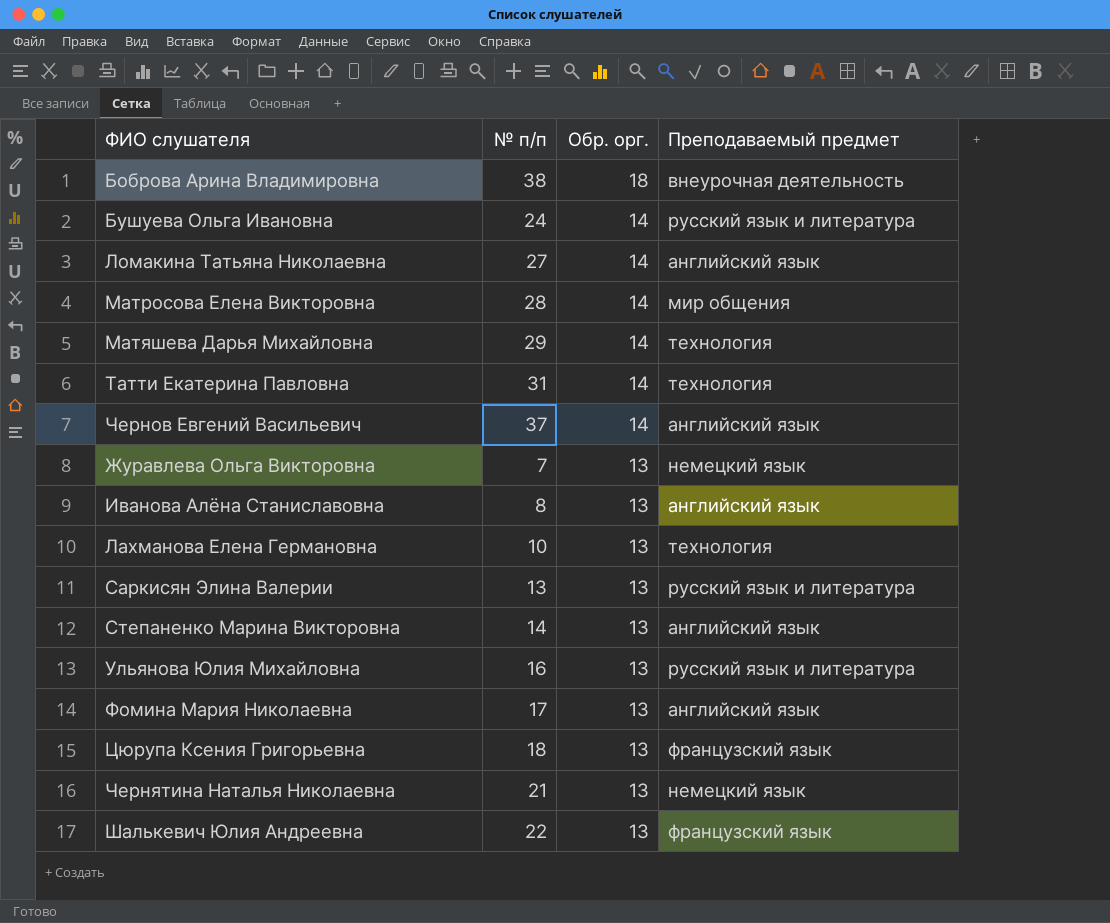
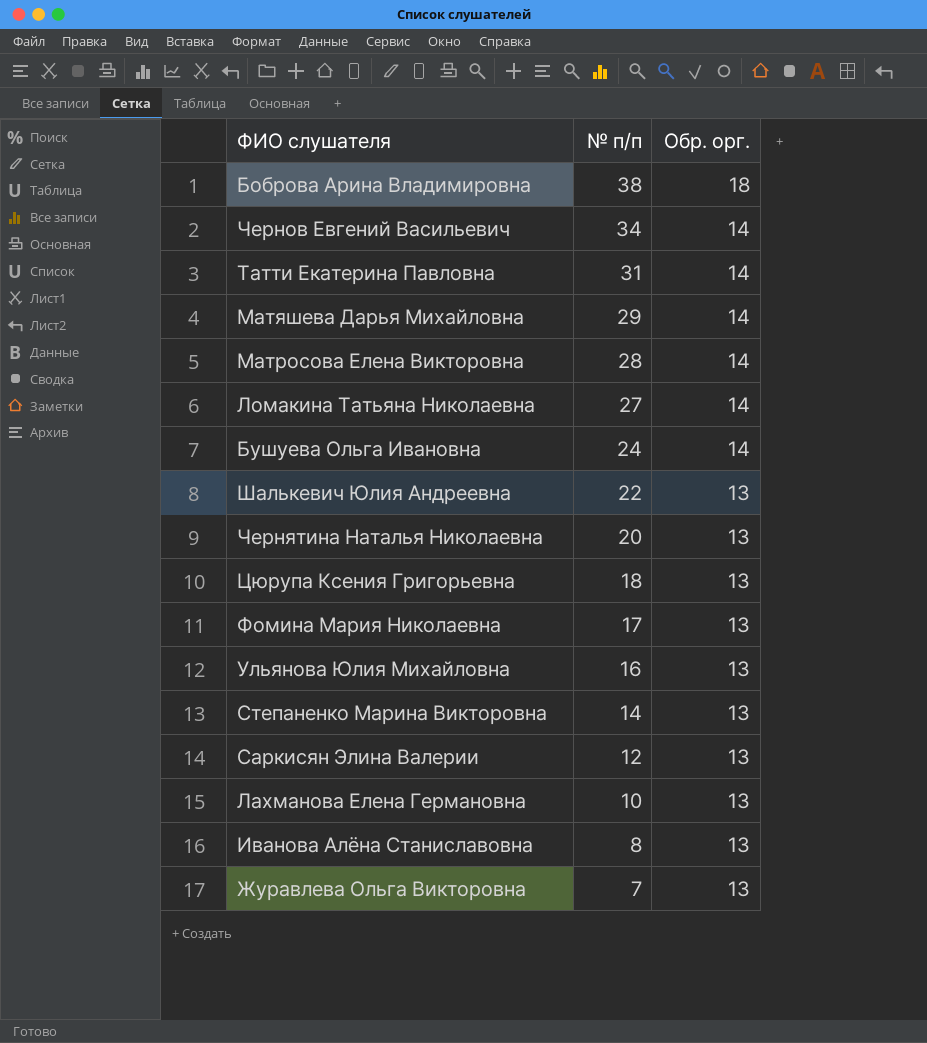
row order: Обр. орг. descending -> № п/п descending
column Преподаваемый предмет | position: 4 -> none
Чернов Евгений Васильевич | № п/п: 37 -> 34
Чернятина Наталья Николаевна | № п/п: 21 -> 20
Саркисян Элина Валерии | № п/п: 13 -> 12

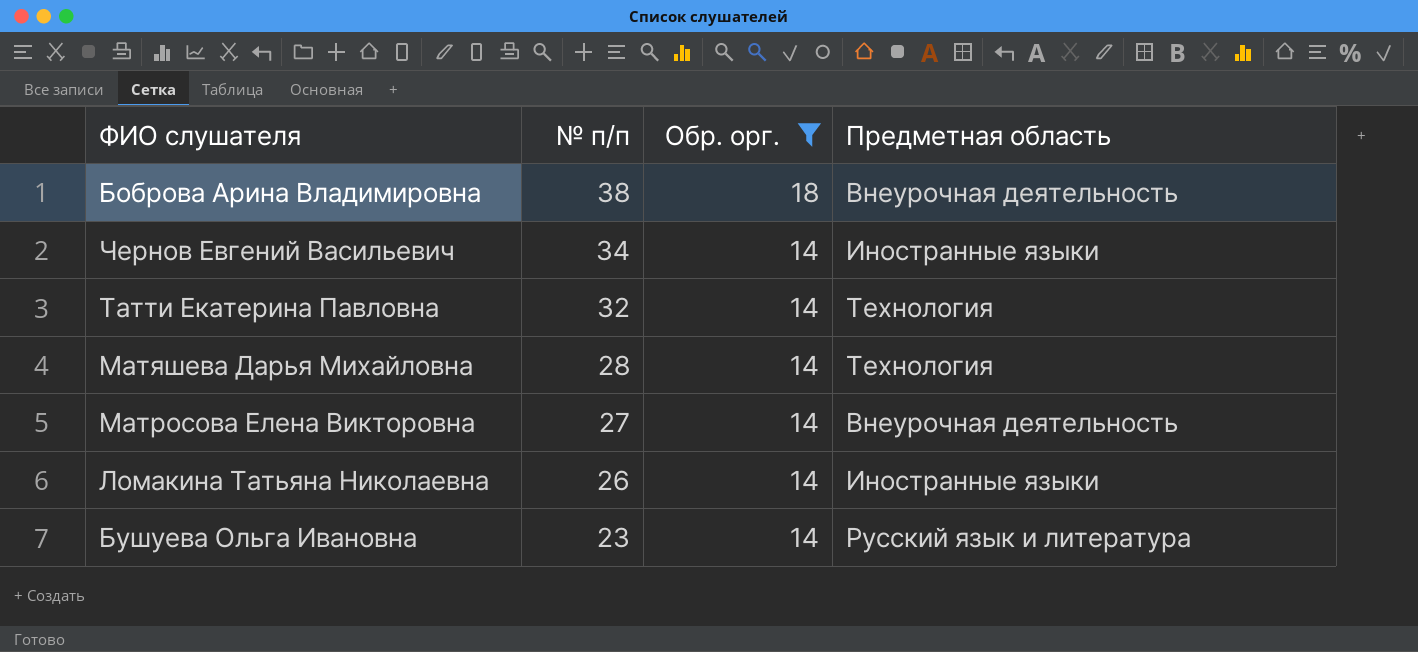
filter: none -> Обр. орг. != 13
column Предметная область | position: none -> 4
Татти Екатерина Павловна | № п/п: 31 -> 32
Матяшева Дарья Михайловна | № п/п: 29 -> 28
Матросова Елена Викторовна | № п/п: 28 -> 27
Ломакина Татьяна Николаевна | № п/п: 27 -> 26
Бушуева Ольга Ивановна | № п/п: 24 -> 23

